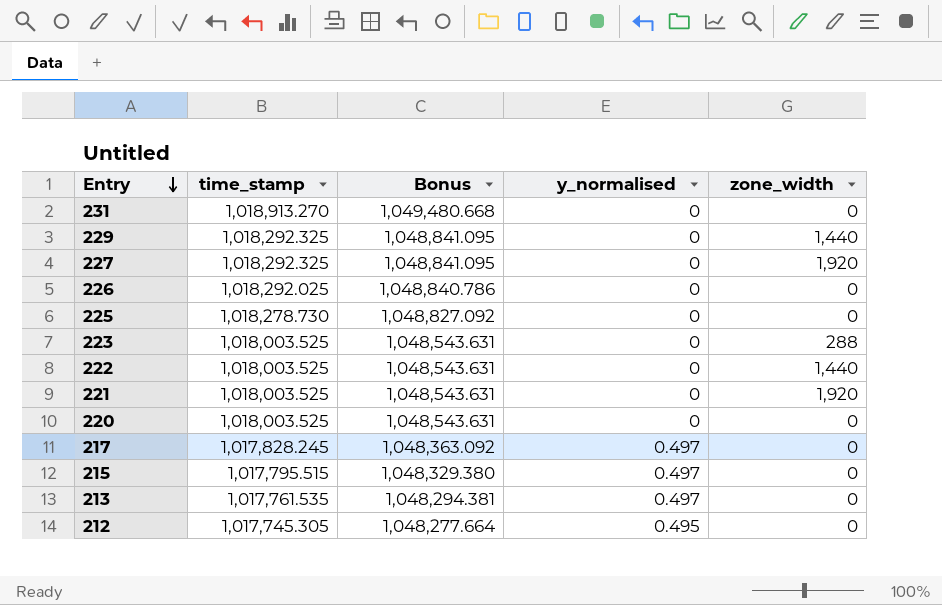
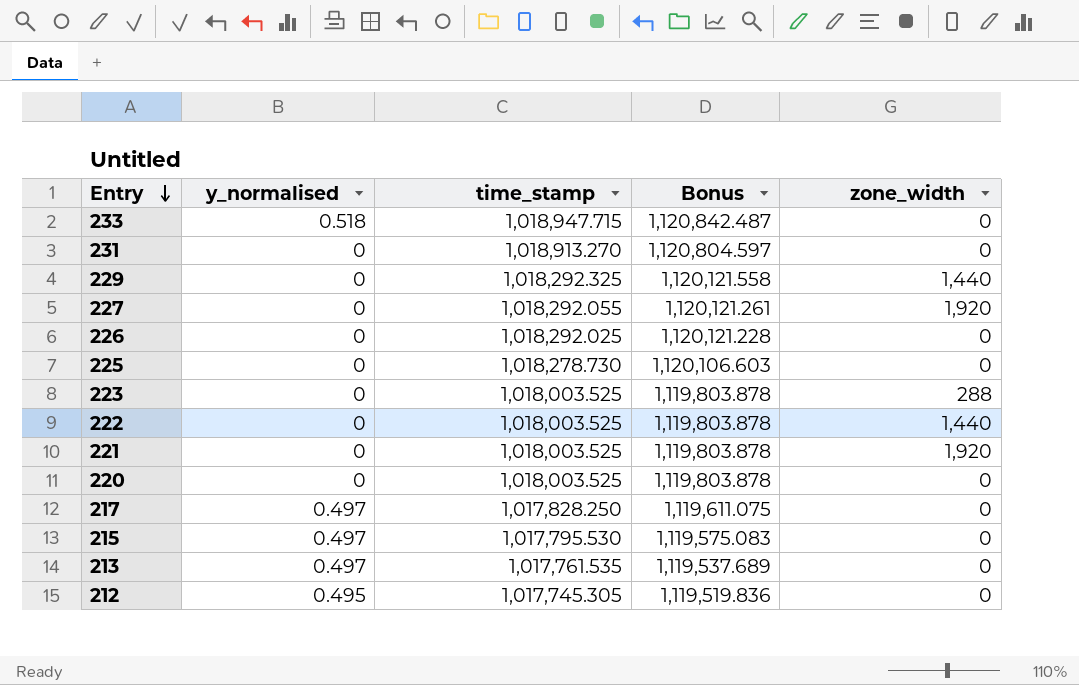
column y_normalised | position: 4 -> 2
column Bonus | formula: [time_stamp] * 1.03 -> [time_stamp] * 1.1
row 233: none -> 0.518 | 1,018,947.715 | 1,120,842.487 | 0
227 | time_stamp: 1,018,292.325 -> 1,018,292.055
217 | time_stamp: 1,017,828.245 -> 1,017,828.250
215 | time_stamp: 1,017,795.515 -> 1,017,795.530

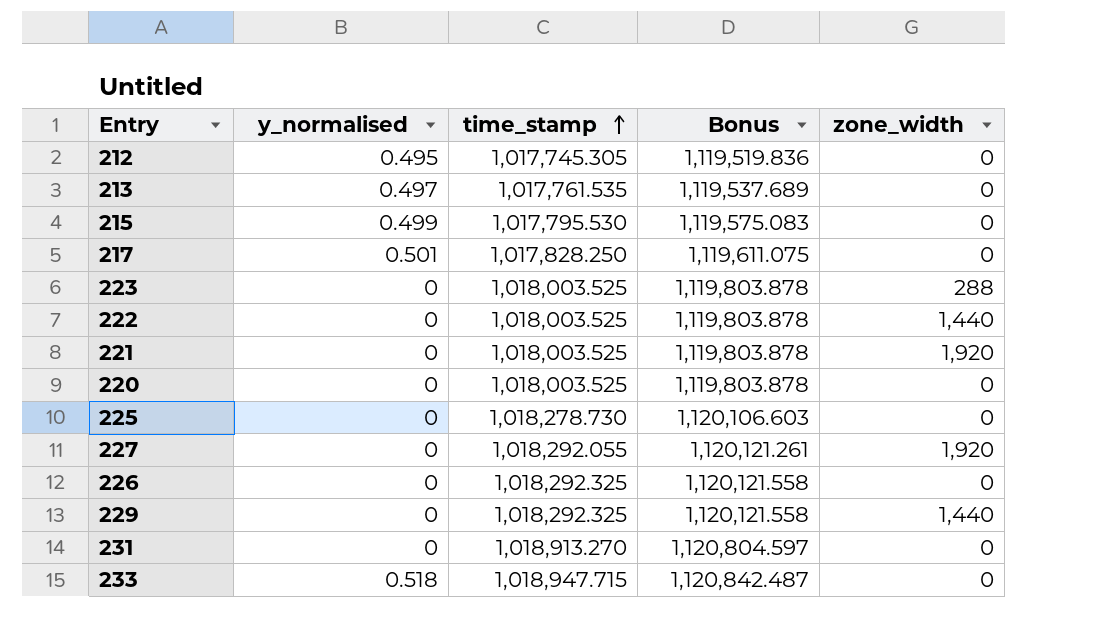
row order: Entry descending -> time_stamp ascending
215 | y_normalised: 0.497 -> 0.499
217 | y_normalised: 0.497 -> 0.501
226 | time_stamp: 1,018,292.025 -> 1,018,292.325
226 | Bonus: 1,120,121.228 -> 1,120,121.558

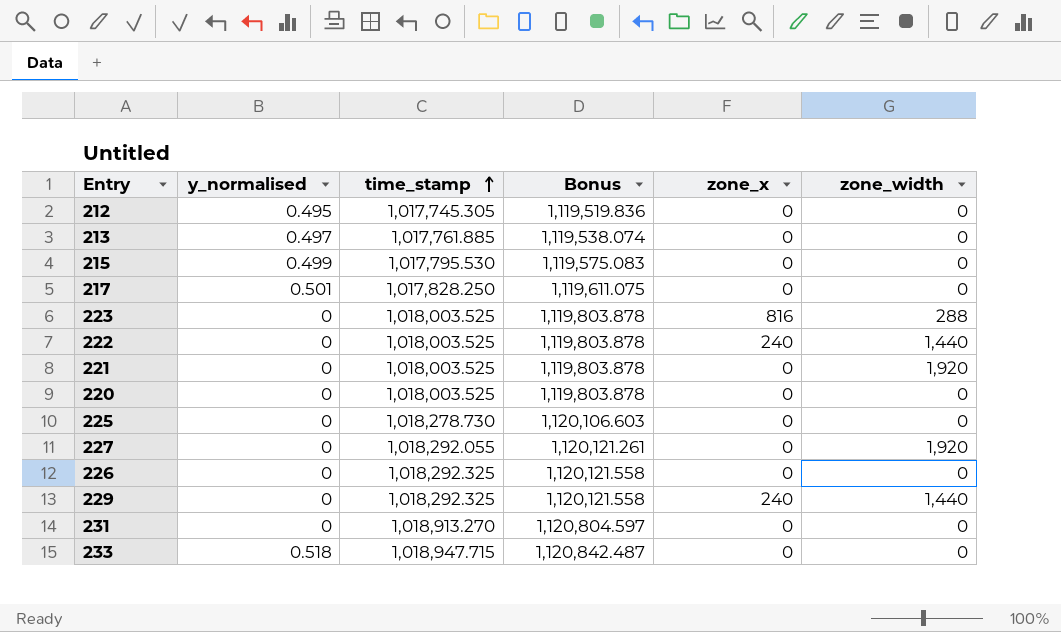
column zone_x | position: none -> 5
213 | time_stamp: 1,017,761.535 -> 1,017,761.885
213 | Bonus: 1,119,537.689 -> 1,119,538.074

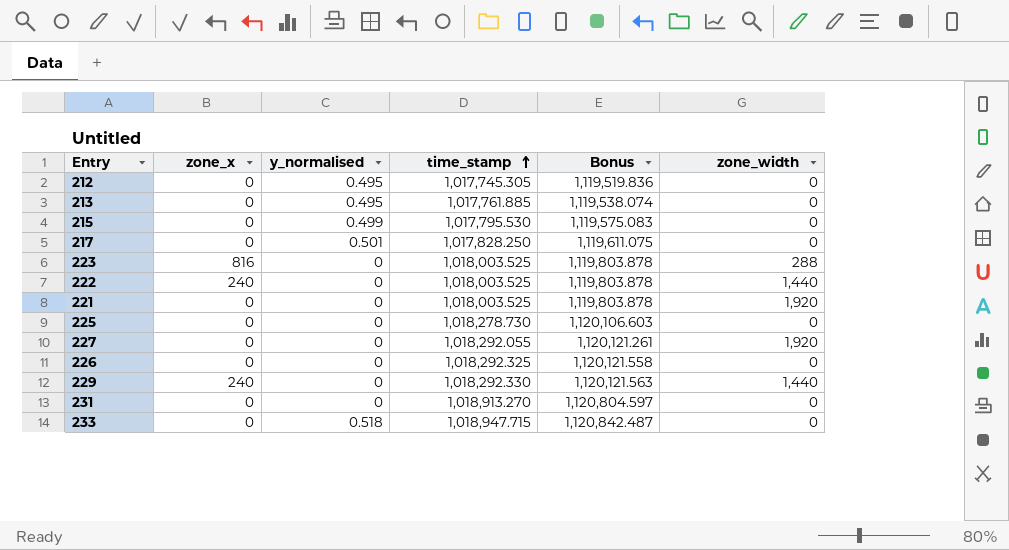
column zone_x | position: 5 -> 2
row 220: 0 | 1,018,003.525 | 1,119,803.878 | 0 | 0 -> none
213 | y_normalised: 0.497 -> 0.495
229 | time_stamp: 1,018,292.325 -> 1,018,292.330
229 | Bonus: 1,120,121.558 -> 1,120,121.563

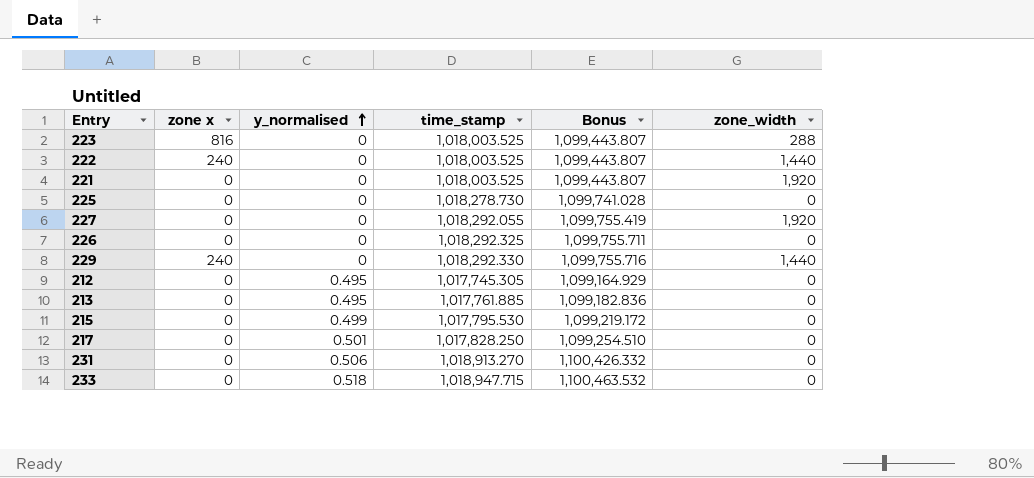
row order: time_stamp ascending -> y_normalised ascending
column name: zone_x -> zone x
column Bonus | formula: [time_stamp] * 1.1 -> [time_stamp] * 1.08
231 | y_normalised: 0 -> 0.506

